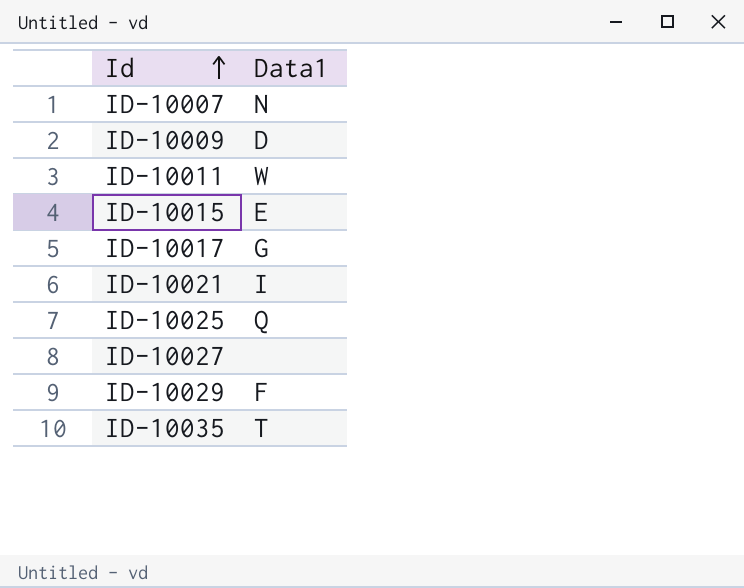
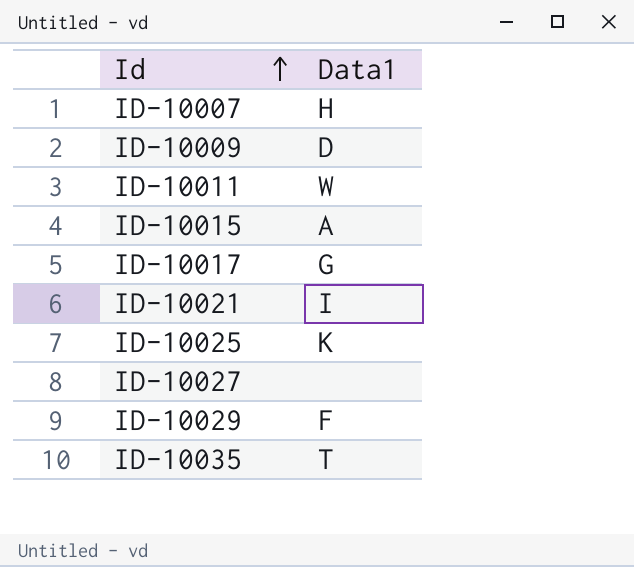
ID-10007 | Data1: N -> H
ID-10015 | Data1: E -> A
ID-10025 | Data1: Q -> K

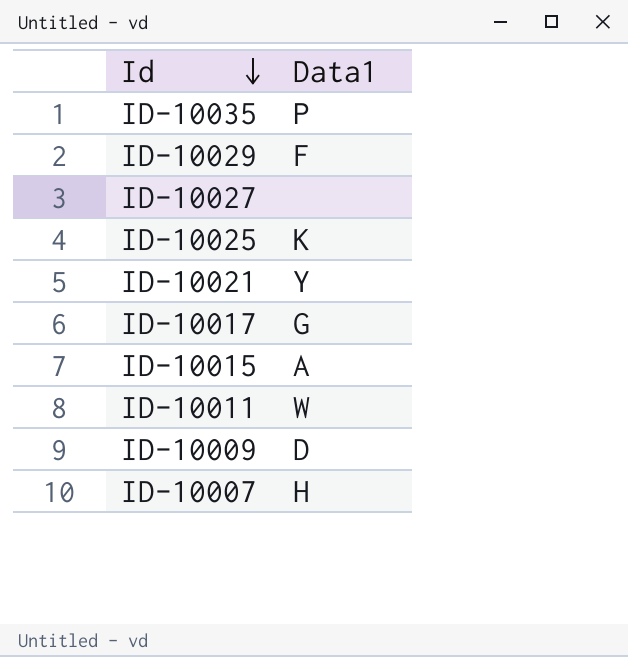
row order: Id ascending -> Id descending
ID-10035 | Data1: T -> P
ID-10021 | Data1: I -> Y

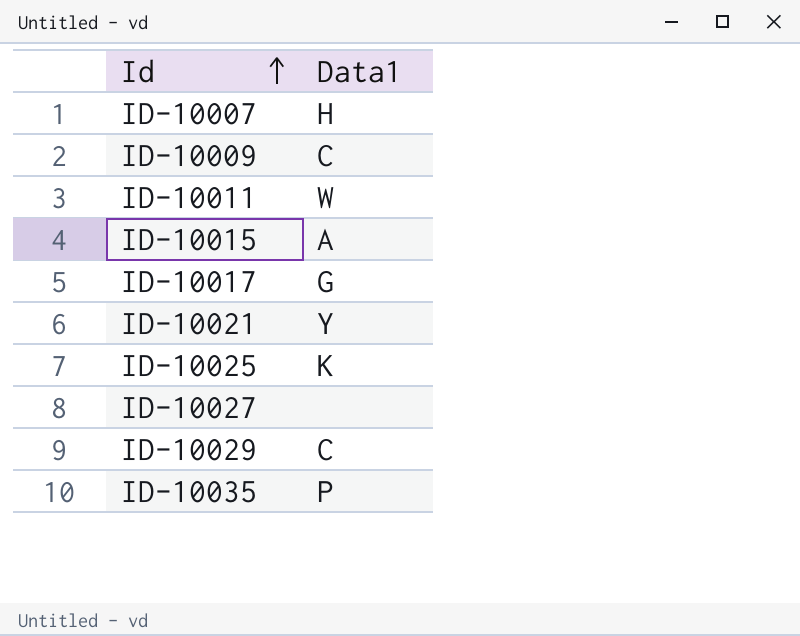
row order: Id descending -> Id ascending
ID-10009 | Data1: D -> C
ID-10029 | Data1: F -> C

